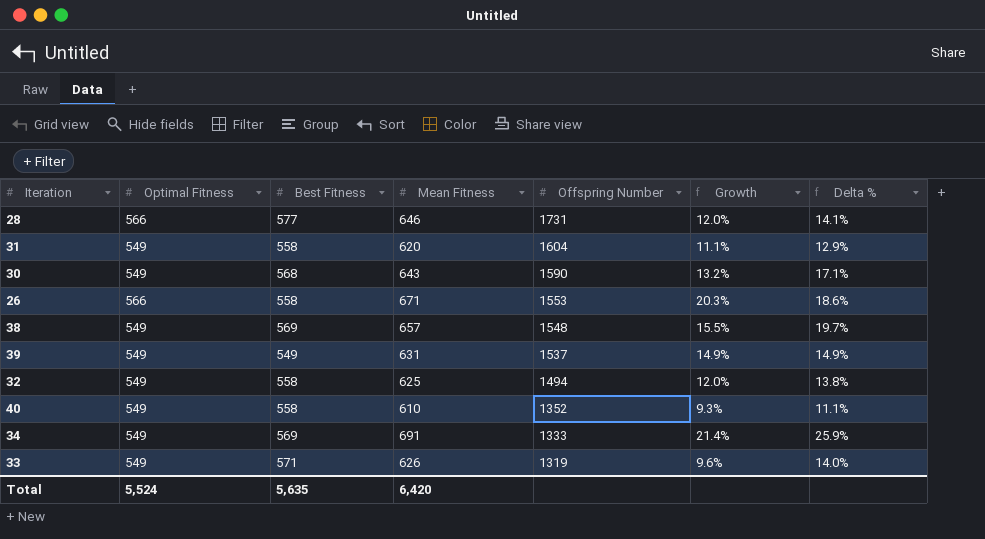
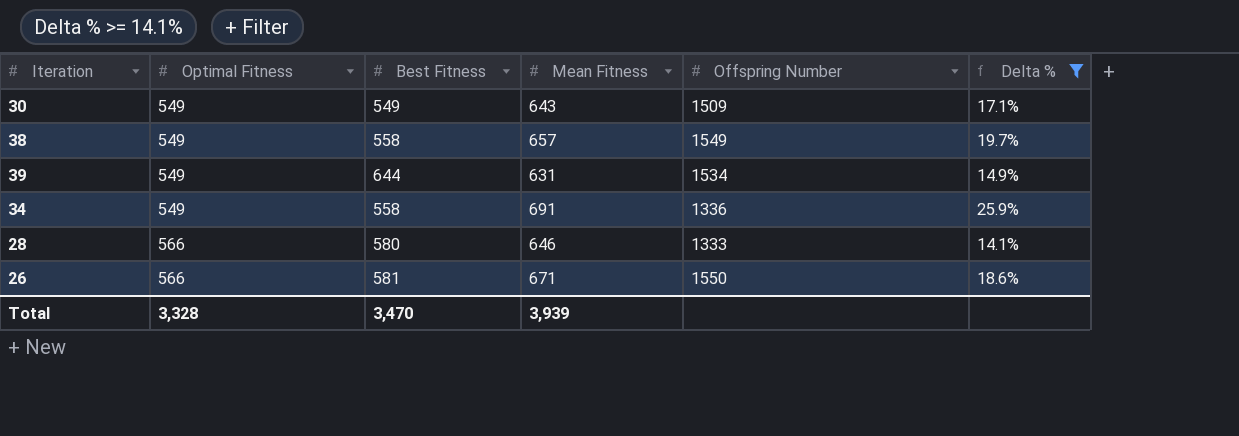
filter: none -> Delta % >= 14.1%
row order: Offspring Number descending -> Optimal Fitness ascending
column Growth | formula: ([Mean Fitness] - [Best Fitness]) / [Best Fitness] -> none
30 | Best Fitness: 568 -> 549
30 | Offspring Number: 1590 -> 1509
38 | Best Fitness: 569 -> 558
38 | Offspring Number: 1548 -> 1549
39 | Best Fitness: 549 -> 644
39 | Offspring Number: 1537 -> 1534
34 | Best Fitness: 569 -> 558
34 | Offspring Number: 1333 -> 1336
28 | Best Fitness: 577 -> 580
28 | Offspring Number: 1731 -> 1333
26 | Best Fitness: 558 -> 581
26 | Offspring Number: 1553 -> 1550
Total | Optimal Fitness: 5,524 -> 3,328
Total | Best Fitness: 5,635 -> 3,470
Total | Mean Fitness: 6,420 -> 3,939

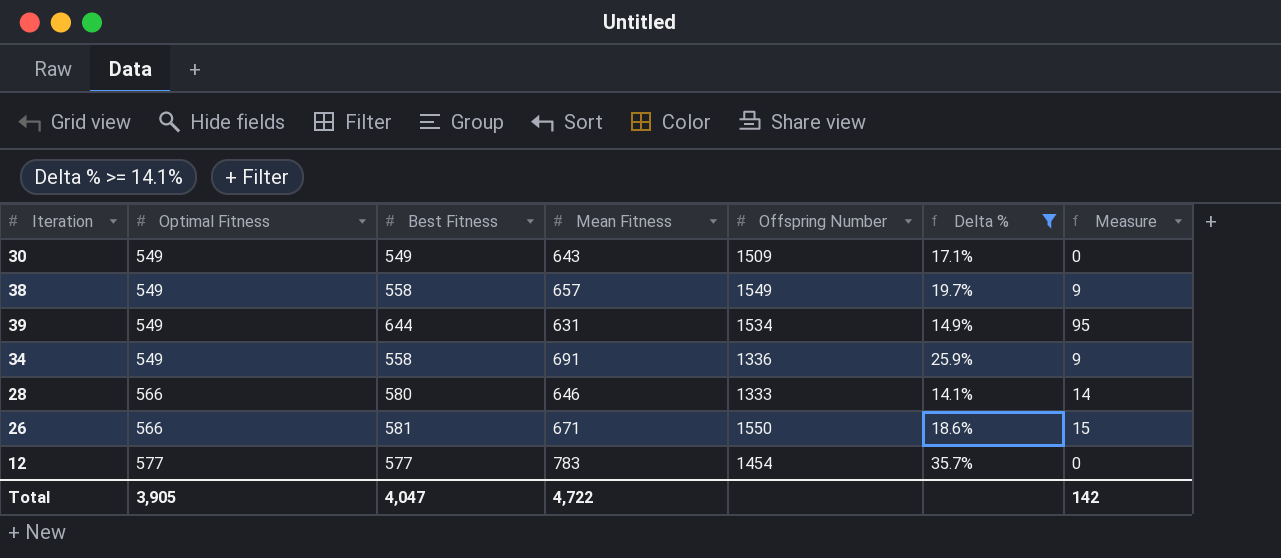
column Measure | formula: none -> [Best Fitness] - [Optimal Fitness]
row 12: none -> 577 | 577 | 783 | 1454 | 35.7% | 0
Total | Optimal Fitness: 3,328 -> 3,905
Total | Best Fitness: 3,470 -> 4,047
Total | Mean Fitness: 3,939 -> 4,722

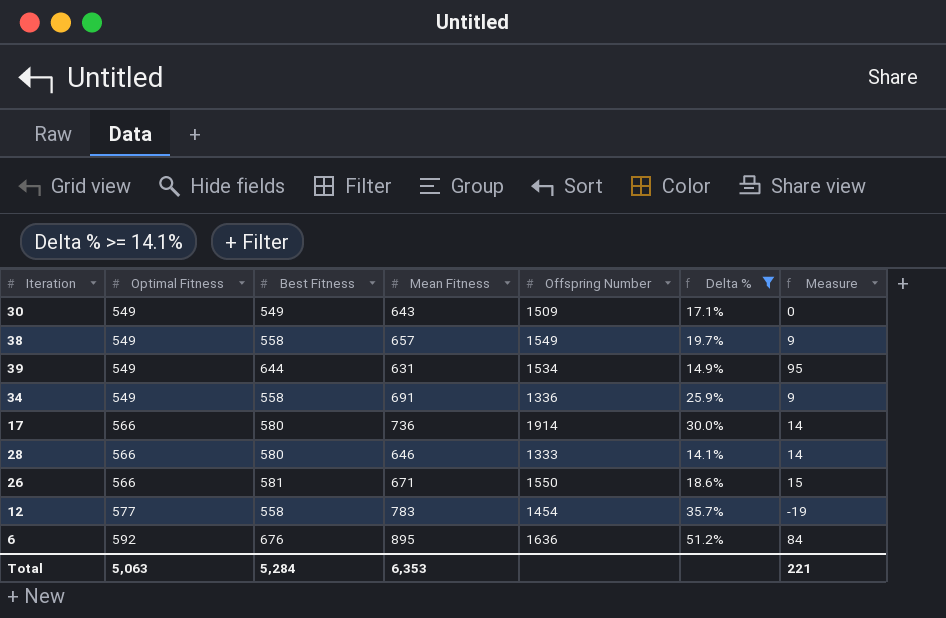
row 17: none -> 566 | 580 | 736 | 1914 | 30.0% | 14
12 | Best Fitness: 577 -> 558
12 | Measure: 0 -> -19
row 6: none -> 592 | 676 | 895 | 1636 | 51.2% | 84
Total | Optimal Fitness: 3,905 -> 5,063
Total | Best Fitness: 4,047 -> 5,284
Total | Mean Fitness: 4,722 -> 6,353
Total | Measure: 142 -> 221

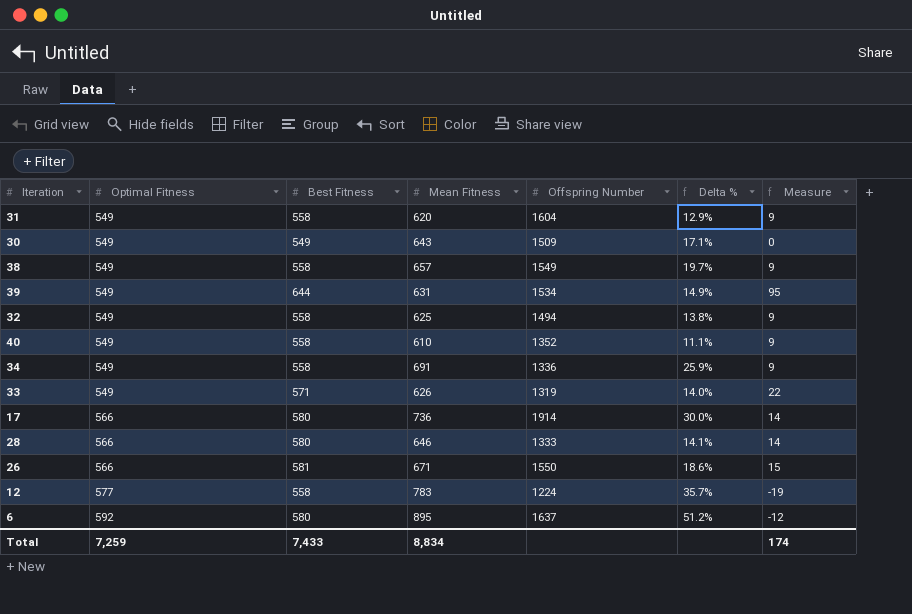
filter: Delta % >= 14.1% -> none
12 | Offspring Number: 1454 -> 1224
6 | Best Fitness: 676 -> 580
6 | Offspring Number: 1636 -> 1637
6 | Measure: 84 -> -12
Total | Optimal Fitness: 5,063 -> 7,259
Total | Best Fitness: 5,284 -> 7,433
Total | Mean Fitness: 6,353 -> 8,834
Total | Measure: 221 -> 174

